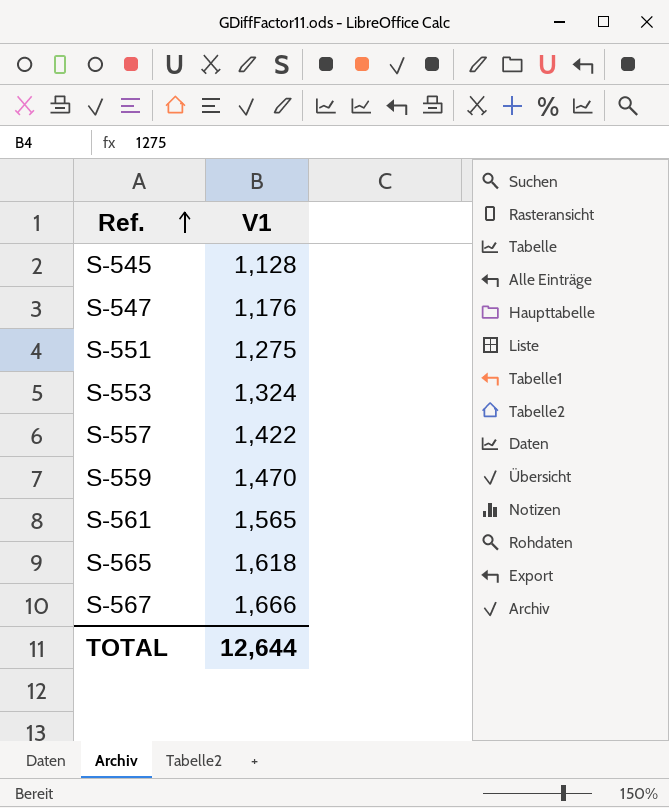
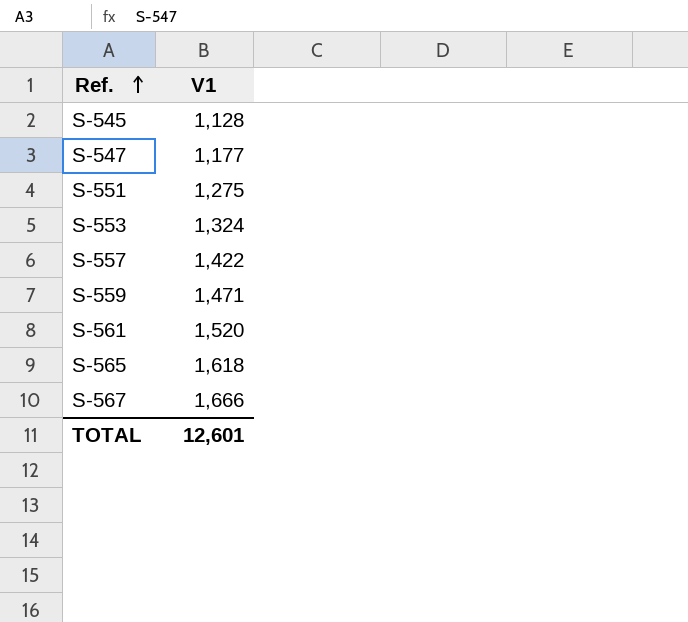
S-547 | V1: 1,176 -> 1,177
S-559 | V1: 1,470 -> 1,471
S-561 | V1: 1,565 -> 1,520
TOTAL | V1: 12,644 -> 12,601

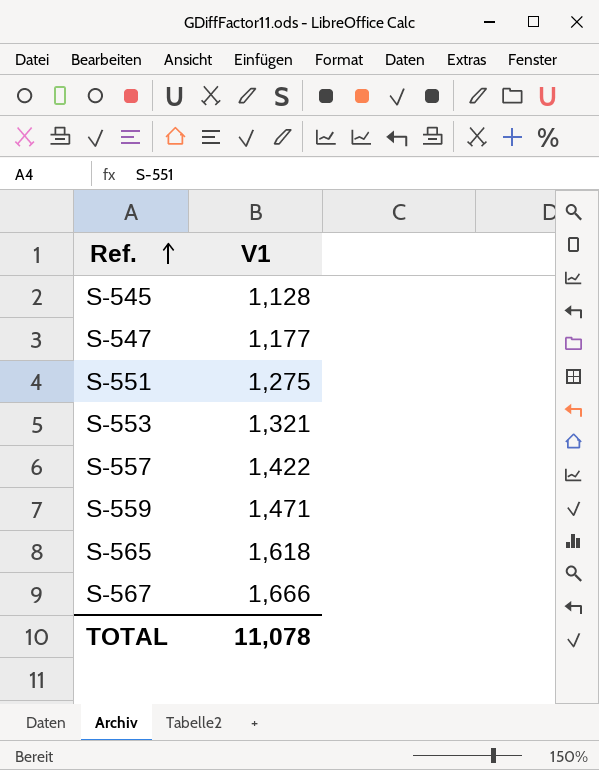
row S-561: 1,520 -> none
S-553 | V1: 1,324 -> 1,321
TOTAL | V1: 12,601 -> 11,078

